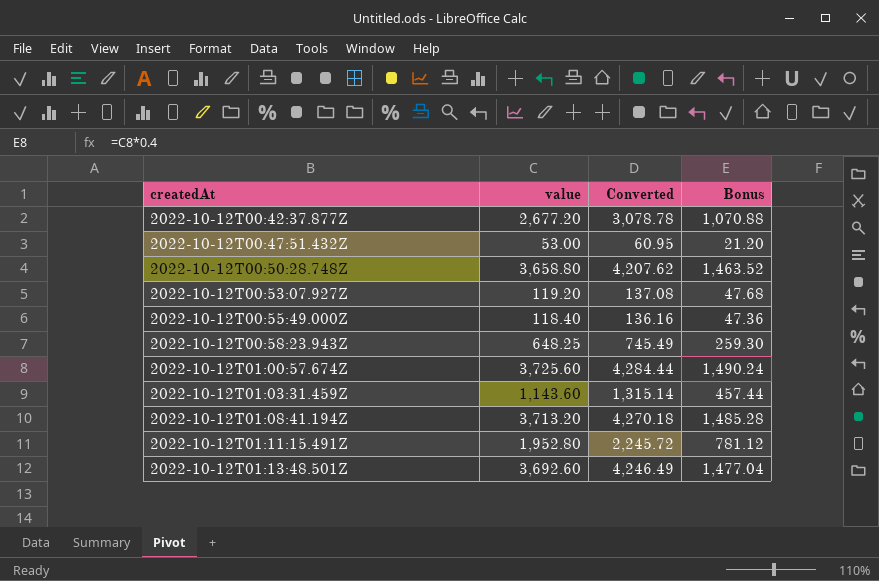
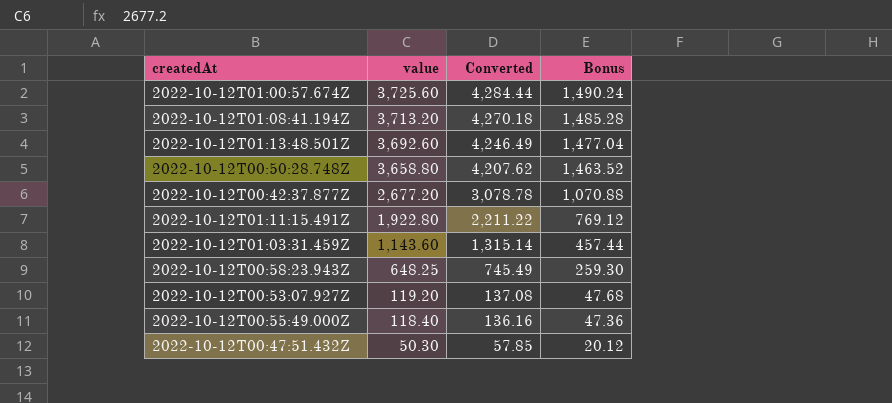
row order: createdAt ascending -> value descending
2022-10-12T01:11:15.491Z | value: 1,952.80 -> 1,922.80
2022-10-12T01:11:15.491Z | Converted: 2,245.72 -> 2,211.22
2022-10-12T01:11:15.491Z | Bonus: 781.12 -> 769.12
2022-10-12T00:47:51.432Z | value: 53.00 -> 50.30
2022-10-12T00:47:51.432Z | Converted: 60.95 -> 57.85
2022-10-12T00:47:51.432Z | Bonus: 21.20 -> 20.12

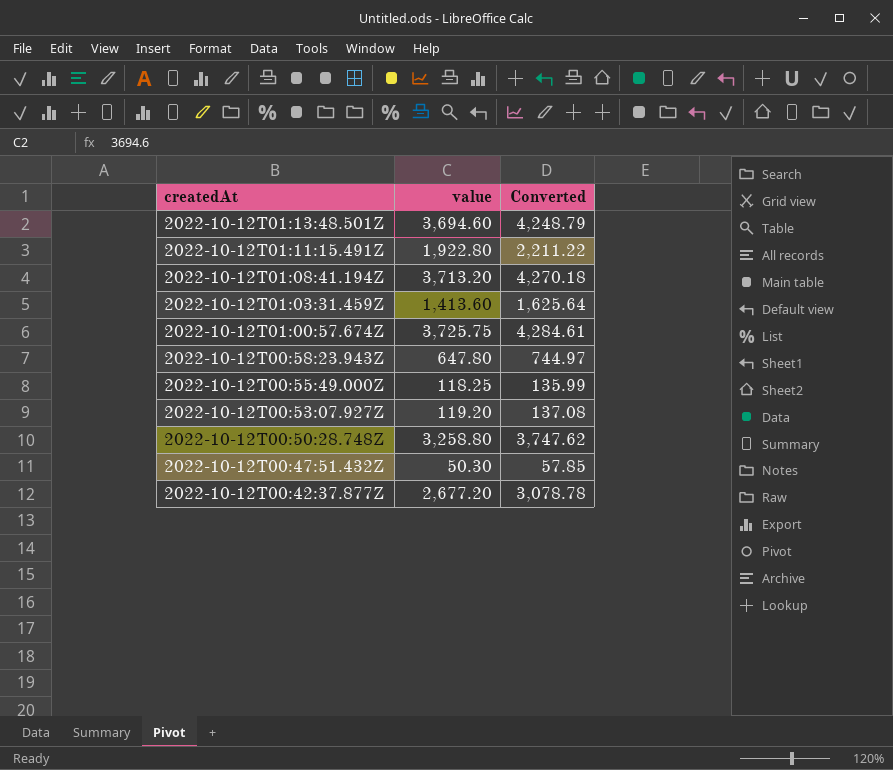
row order: value descending -> createdAt descending
column Bonus | formula: [value] * 0.4 -> none
2022-10-12T01:13:48.501Z | value: 3,692.60 -> 3,694.60
2022-10-12T01:13:48.501Z | Converted: 4,246.49 -> 4,248.79
2022-10-12T01:03:31.459Z | value: 1,143.60 -> 1,413.60
2022-10-12T01:03:31.459Z | Converted: 1,315.14 -> 1,625.64
2022-10-12T01:00:57.674Z | value: 3,725.60 -> 3,725.75
2022-10-12T01:00:57.674Z | Converted: 4,284.44 -> 4,284.61
2022-10-12T00:58:23.943Z | value: 648.25 -> 647.80
2022-10-12T00:58:23.943Z | Converted: 745.49 -> 744.97
2022-10-12T00:55:49.000Z | value: 118.40 -> 118.25
2022-10-12T00:55:49.000Z | Converted: 136.16 -> 135.99
2022-10-12T00:50:28.748Z | value: 3,658.80 -> 3,258.80
2022-10-12T00:50:28.748Z | Converted: 4,207.62 -> 3,747.62

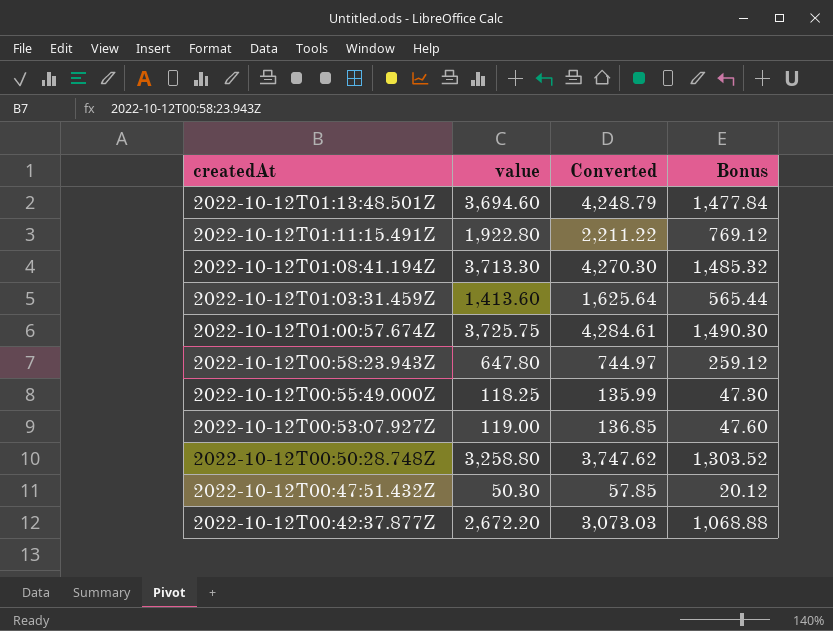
column Bonus | formula: none -> [value] * 0.4
2022-10-12T01:08:41.194Z | value: 3,713.20 -> 3,713.30
2022-10-12T01:08:41.194Z | Converted: 4,270.18 -> 4,270.30
2022-10-12T00:53:07.927Z | value: 119.20 -> 119.00
2022-10-12T00:53:07.927Z | Converted: 137.08 -> 136.85
2022-10-12T00:42:37.877Z | value: 2,677.20 -> 2,672.20
2022-10-12T00:42:37.877Z | Converted: 3,078.78 -> 3,073.03

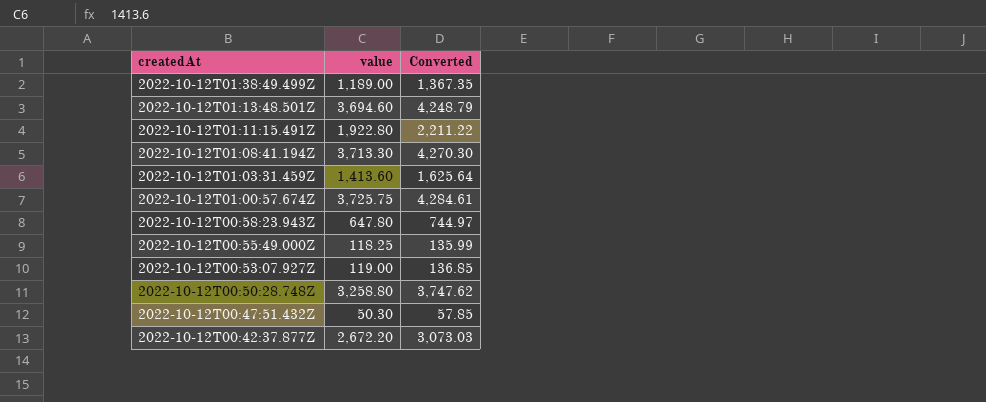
column Bonus | formula: [value] * 0.4 -> none
row 2022-10-12T01:38:49.499Z: none -> 1,189.00 | 1,367.35

